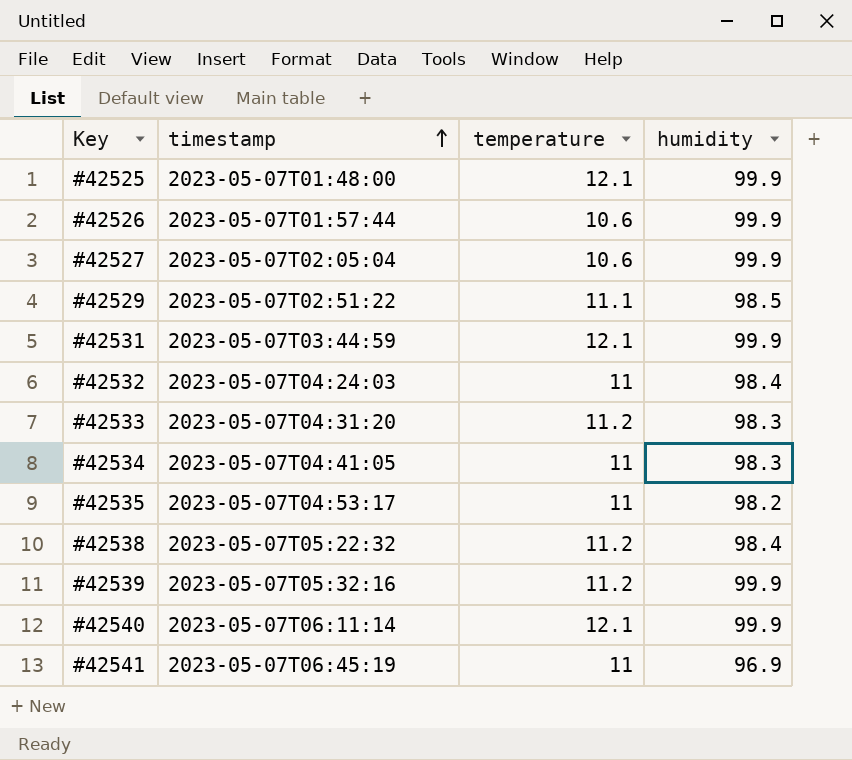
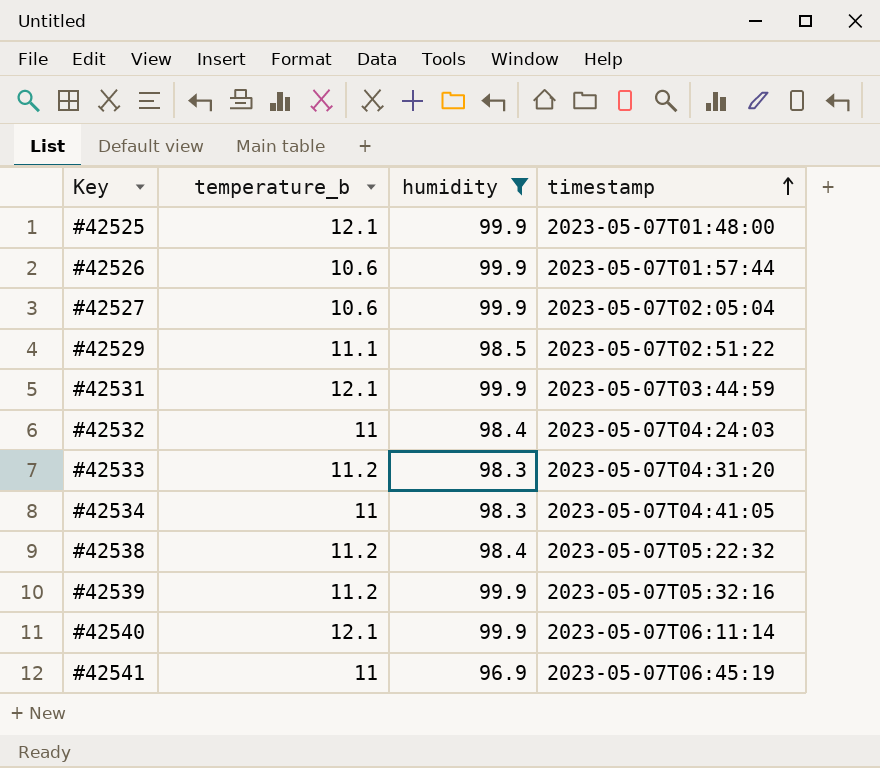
filter: none -> humidity != 98.2
column name: temperature -> temperature_b
column timestamp | position: 2 -> 4

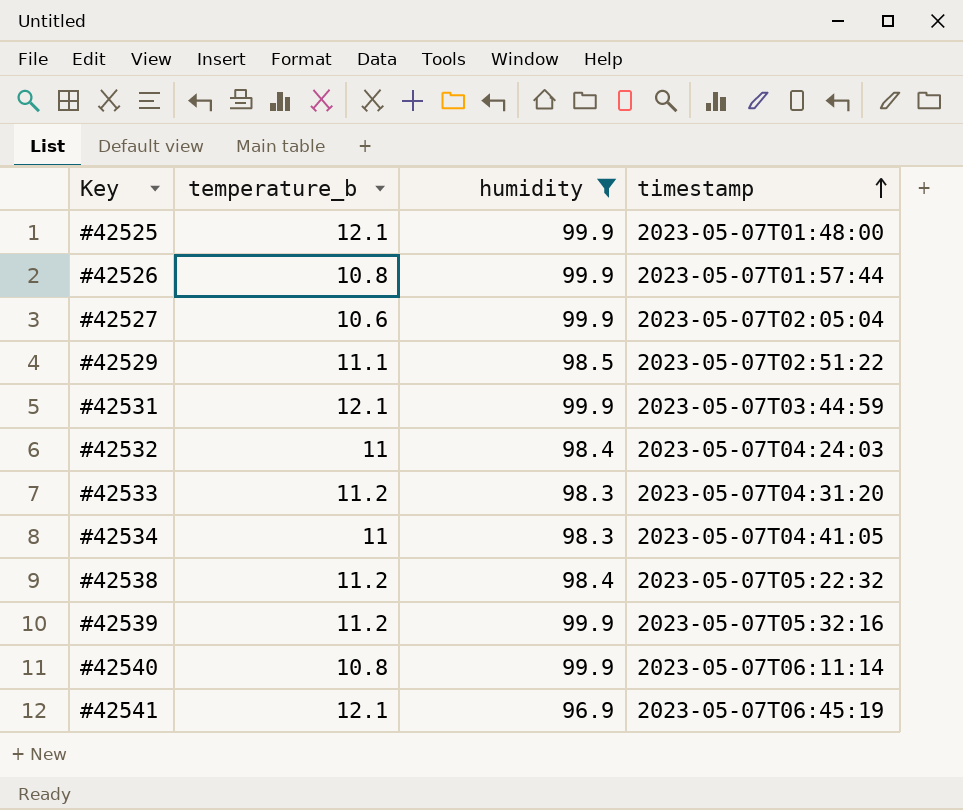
#42526 | temperature_b: 10.6 -> 10.8
#42540 | temperature_b: 12.1 -> 10.8
#42541 | temperature_b: 11 -> 12.1

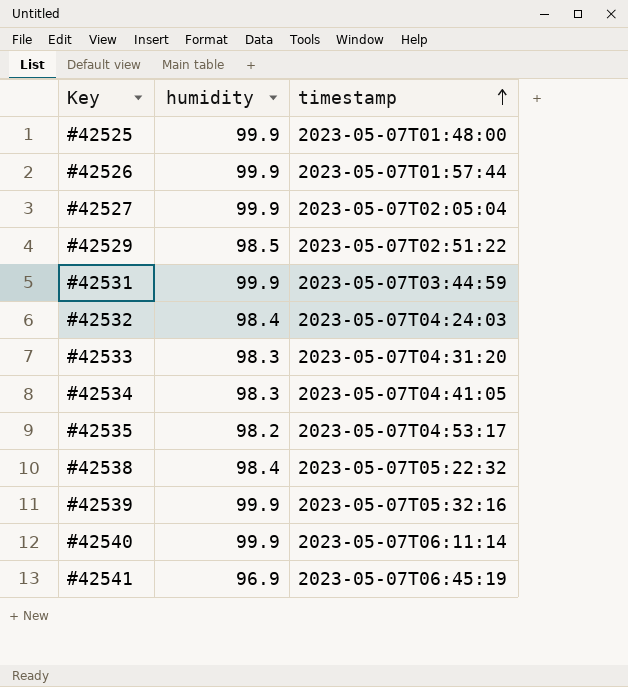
filter: humidity != 98.2 -> none
column temperature_b | position: 2 -> none

